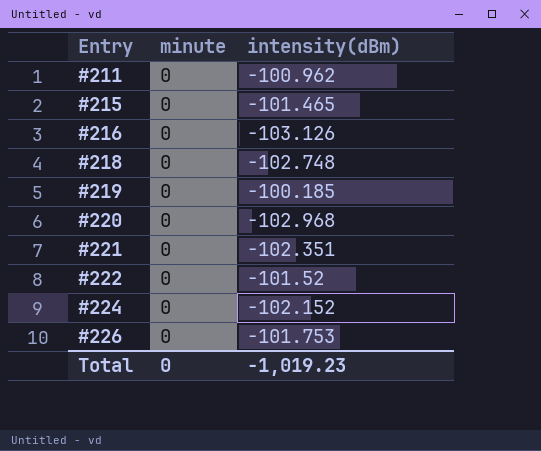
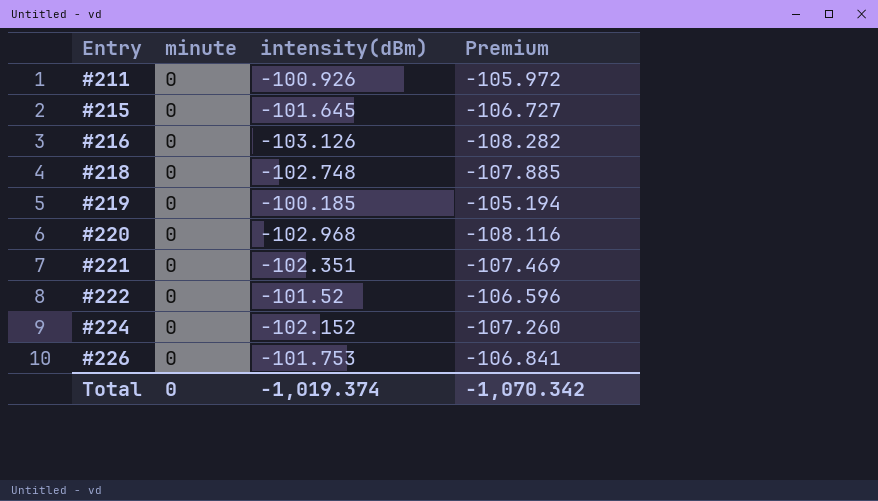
column Premium | formula: none -> [intensity(dBm)] * 1.05
#211 | intensity(dBm): -100.962 -> -100.926
#215 | intensity(dBm): -101.465 -> -101.645
Total | intensity(dBm): -1,019.23 -> -1,019.374

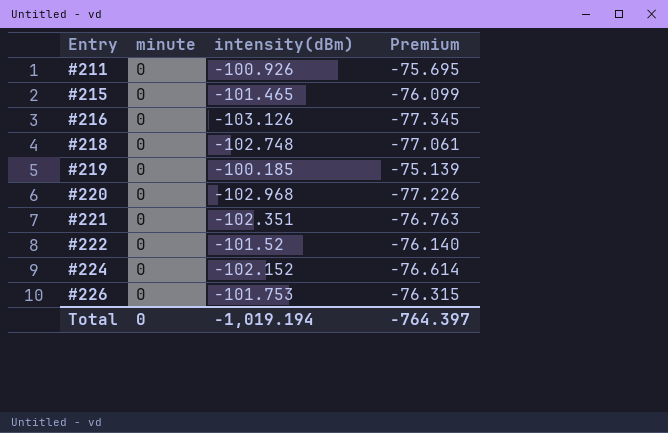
column Premium | formula: [intensity(dBm)] * 1.05 -> [intensity(dBm)] * 0.75
#215 | intensity(dBm): -101.645 -> -101.465
Total | intensity(dBm): -1,019.374 -> -1,019.194
Total | Premium: -1,070.342 -> -764.397

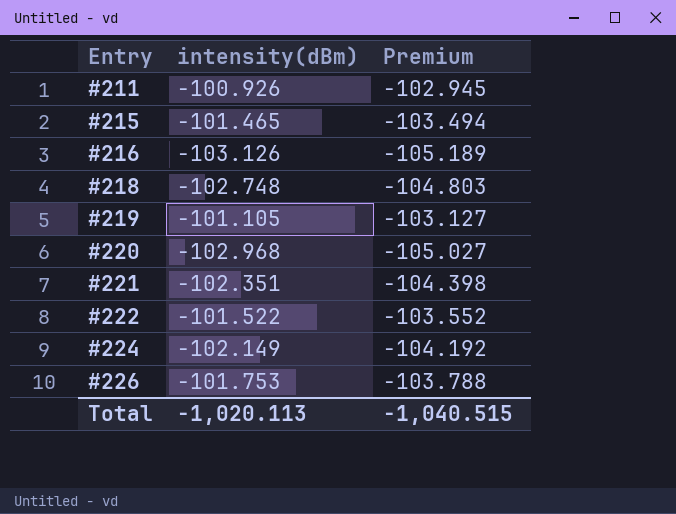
column minute | position: 2 -> none
column Premium | formula: [intensity(dBm)] * 0.75 -> [intensity(dBm)] * 1.02
#219 | intensity(dBm): -100.185 -> -101.105
#222 | intensity(dBm): -101.52 -> -101.522
#224 | intensity(dBm): -102.152 -> -102.149
Total | intensity(dBm): -1,019.194 -> -1,020.113
Total | Premium: -764.397 -> -1,040.515

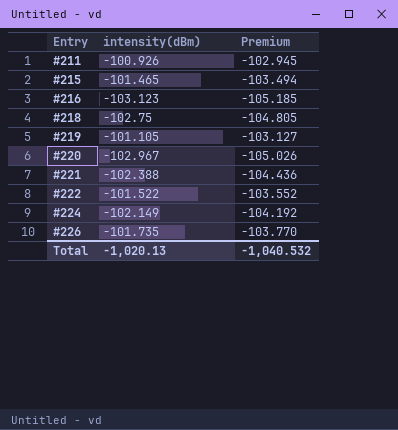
#216 | intensity(dBm): -103.126 -> -103.123
#216 | Premium: -105.189 -> -105.185
#218 | intensity(dBm): -102.748 -> -102.75
#218 | Premium: -104.803 -> -104.805
#220 | intensity(dBm): -102.968 -> -102.967
#220 | Premium: -105.027 -> -105.026
#221 | intensity(dBm): -102.351 -> -102.388
#221 | Premium: -104.398 -> -104.436
#226 | intensity(dBm): -101.753 -> -101.735
#226 | Premium: -103.788 -> -103.770
Total | intensity(dBm): -1,020.113 -> -1,020.13
Total | Premium: -1,040.515 -> -1,040.532

